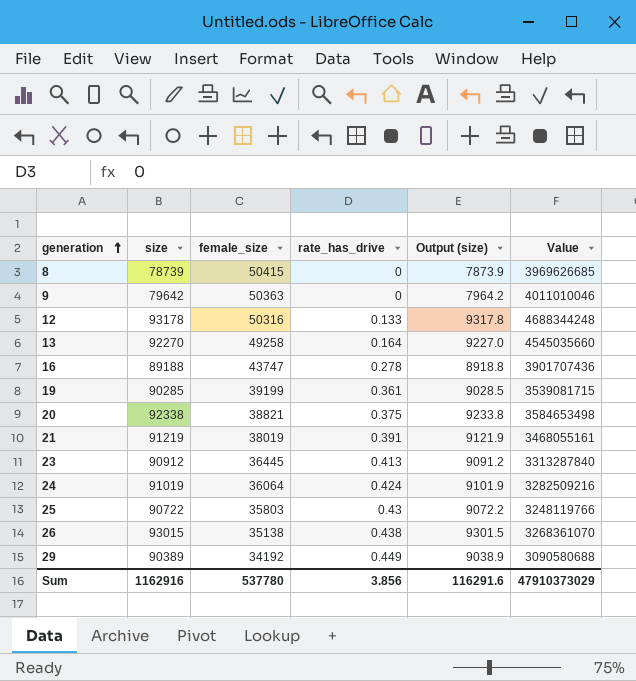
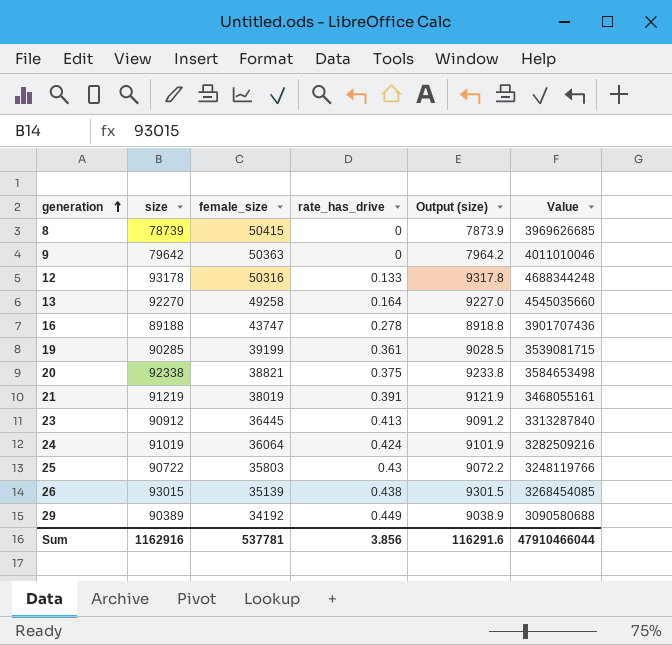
26 | female_size: 35138 -> 35139
26 | Value: 3268361070 -> 3268454085
Sum | female_size: 537780 -> 537781
Sum | Value: 47910373029 -> 47910466044

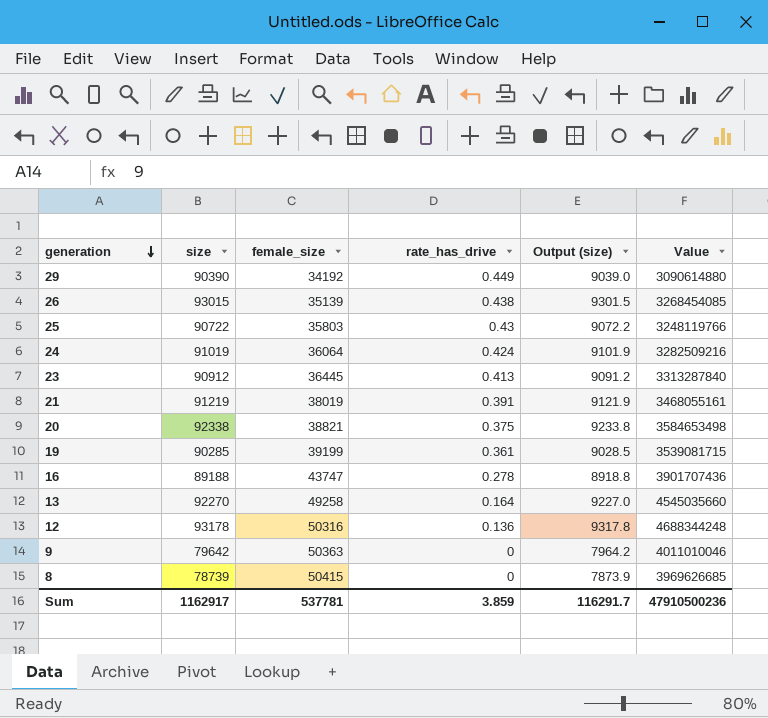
row order: generation ascending -> generation descending
29 | size: 90389 -> 90390
29 | Output (size): 9038.9 -> 9039.0
29 | Value: 3090580688 -> 3090614880
12 | rate_has_drive: 0.133 -> 0.136
Sum | size: 1162916 -> 1162917
Sum | rate_has_drive: 3.856 -> 3.859
Sum | Output (size): 116291.6 -> 116291.7
Sum | Value: 47910466044 -> 47910500236

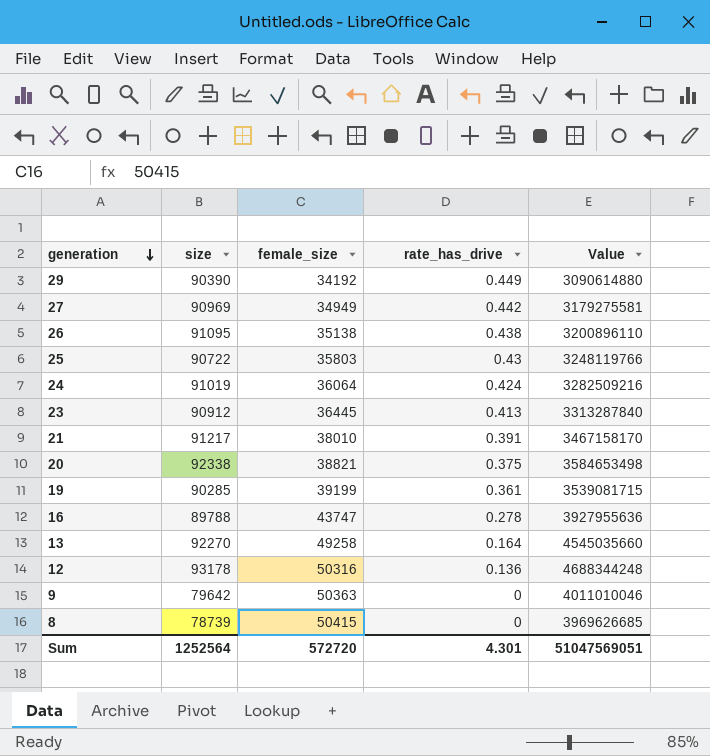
column Output (size) | formula: [size] * 0.1 -> none
row 27: none -> 90969 | 34949 | 0.442 | 3179275581
26 | size: 93015 -> 91095
26 | female_size: 35139 -> 35138
26 | Value: 3268454085 -> 3200896110
21 | size: 91219 -> 91217
21 | female_size: 38019 -> 38010
21 | Value: 3468055161 -> 3467158170
16 | size: 89188 -> 89788
16 | Value: 3901707436 -> 3927955636
Sum | size: 1162917 -> 1252564
Sum | female_size: 537781 -> 572720
Sum | rate_has_drive: 3.859 -> 4.301
Sum | Value: 47910500236 -> 51047569051

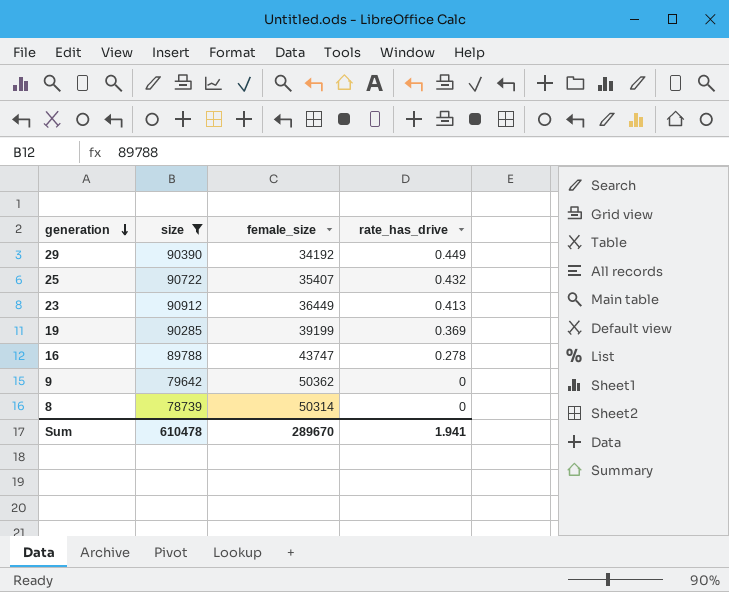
filter: none -> size <= 90912
column Value | formula: [size] * [female_size] -> none
25 | female_size: 35803 -> 35407
25 | rate_has_drive: 0.43 -> 0.432
23 | female_size: 36445 -> 36449
19 | rate_has_drive: 0.361 -> 0.369
9 | female_size: 50363 -> 50362
8 | female_size: 50415 -> 50314
Sum | size: 1252564 -> 610478
Sum | female_size: 572720 -> 289670
Sum | rate_has_drive: 4.301 -> 1.941

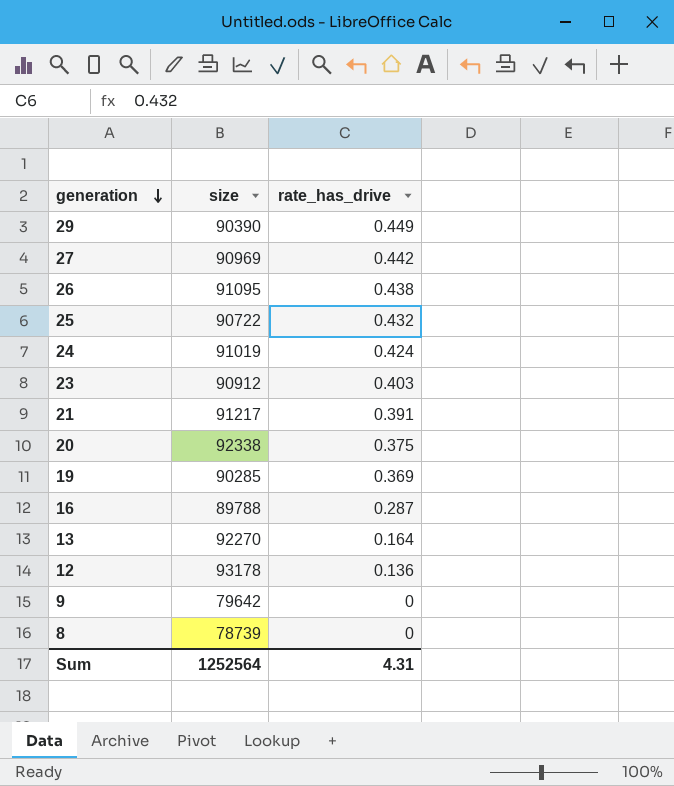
filter: size <= 90912 -> none
column female_size | position: 3 -> none
23 | rate_has_drive: 0.413 -> 0.403
16 | rate_has_drive: 0.278 -> 0.287
Sum | size: 610478 -> 1252564
Sum | rate_has_drive: 1.941 -> 4.31

